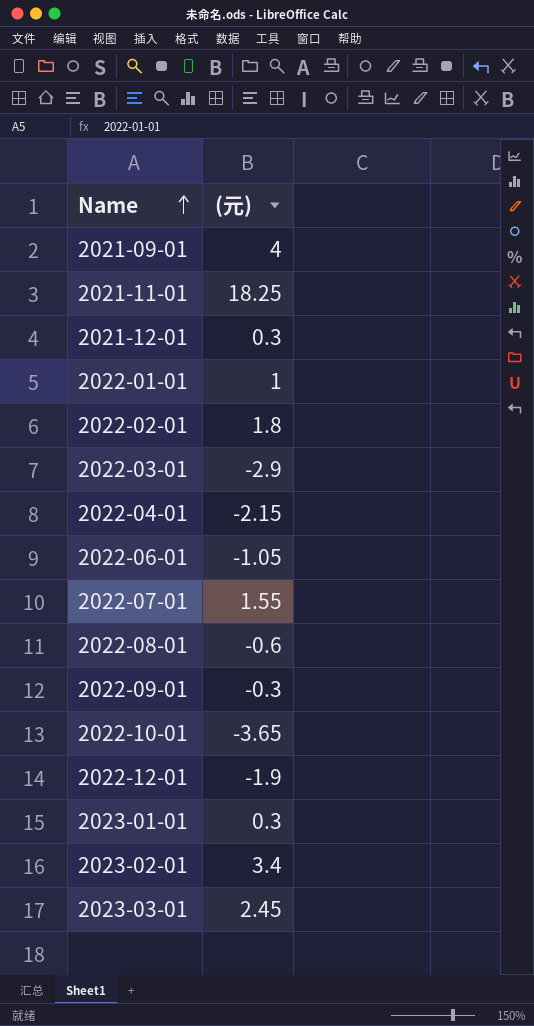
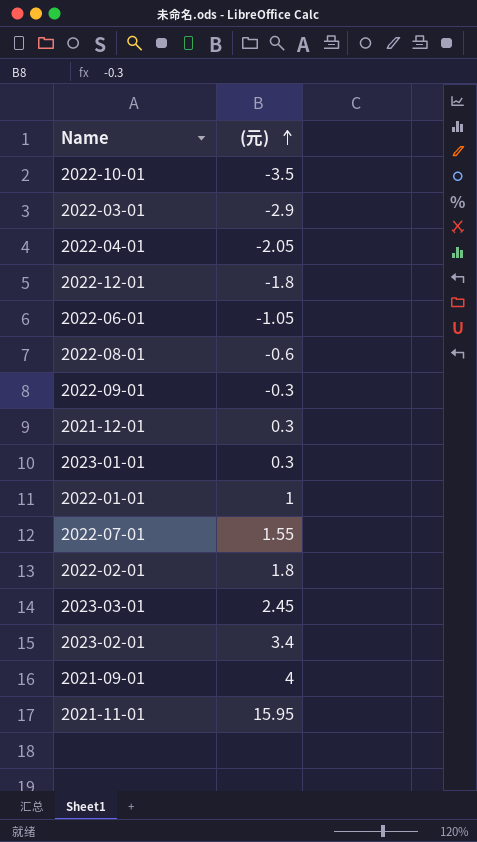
row order: Name ascending -> (元) ascending
2022-10-01 | (元): -3.65 -> -3.5
2022-04-01 | (元): -2.15 -> -2.05
2022-12-01 | (元): -1.9 -> -1.8
2021-11-01 | (元): 18.25 -> 15.95

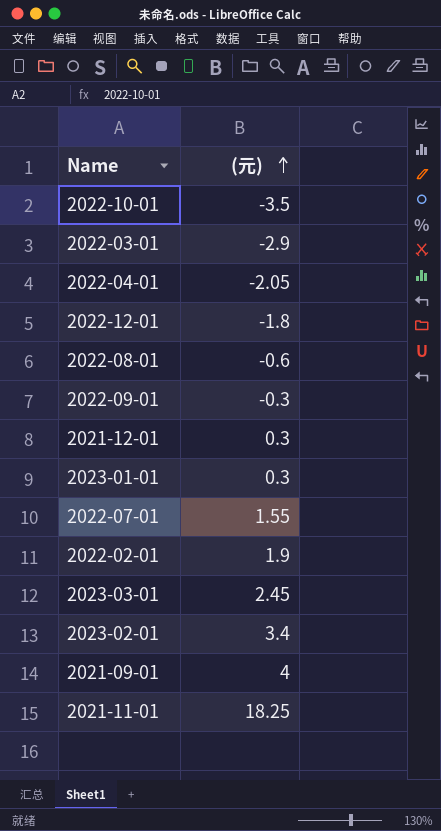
row 2022-06-01: -1.05 -> none
row 2022-01-01: 1 -> none
2022-02-01 | (元): 1.8 -> 1.9
2021-11-01 | (元): 15.95 -> 18.25

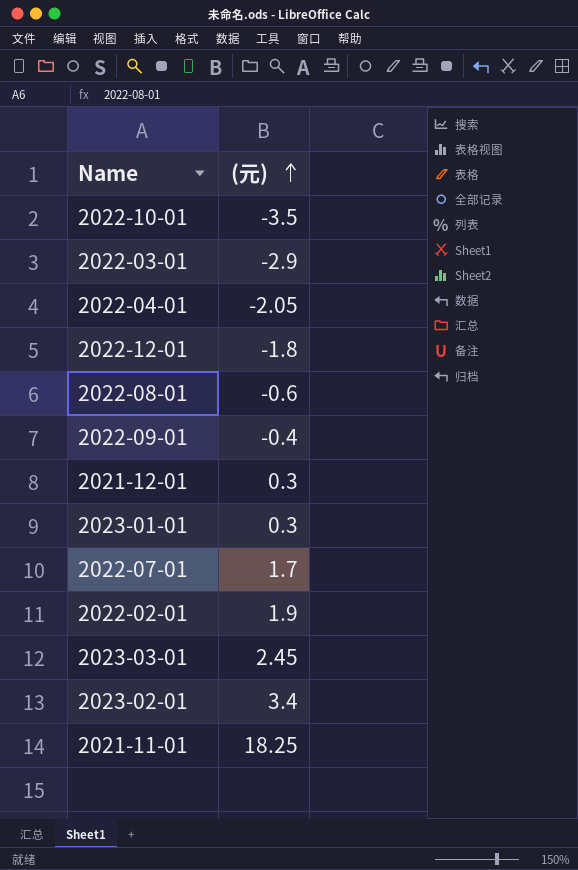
row 2021-09-01: 4 -> none
2022-09-01 | (元): -0.3 -> -0.4
2022-07-01 | (元): 1.55 -> 1.7

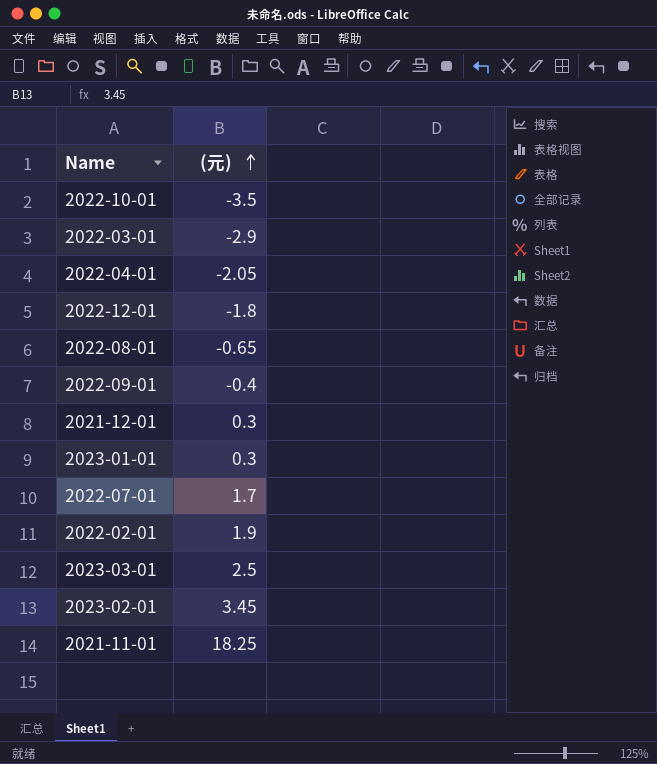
2022-08-01 | (元): -0.6 -> -0.65
2023-03-01 | (元): 2.45 -> 2.5
2023-02-01 | (元): 3.4 -> 3.45

